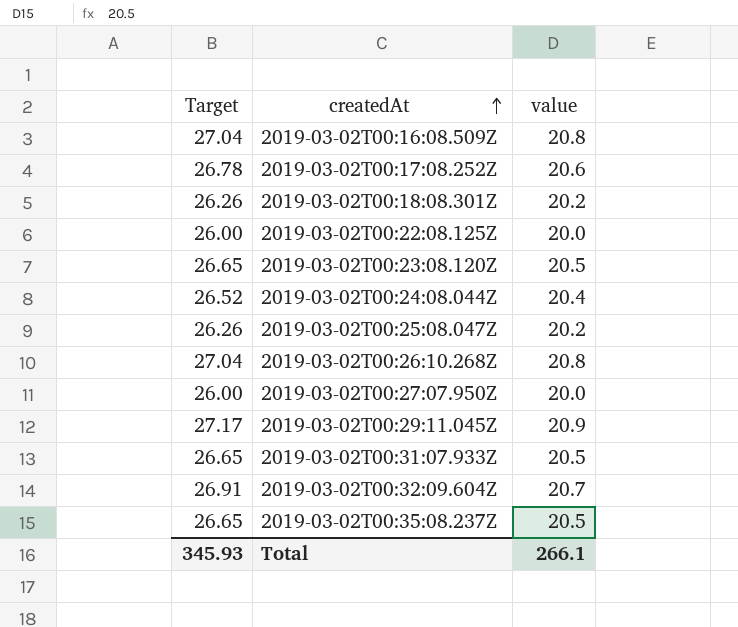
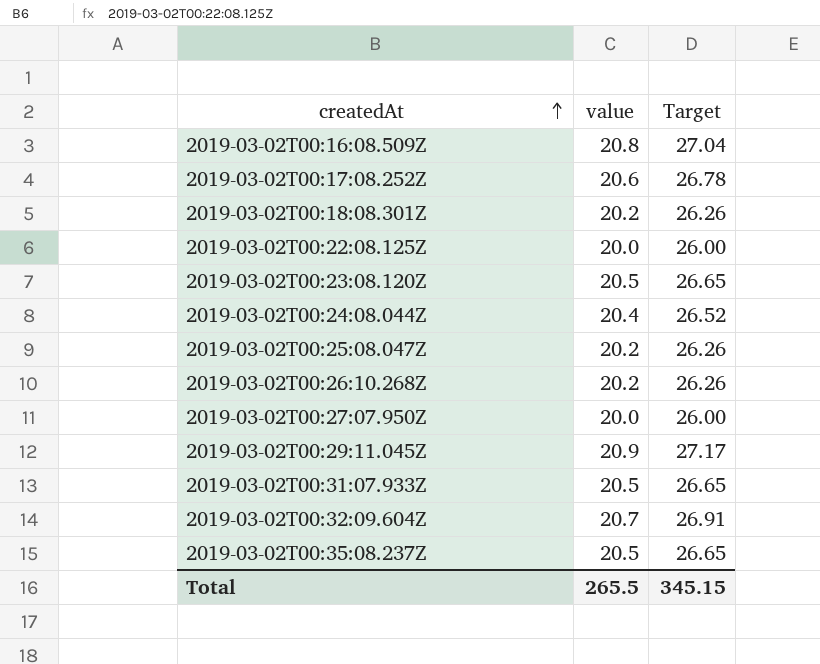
column Target | position: 1 -> 3
2019-03-02T00:26:10.268Z | value: 20.8 -> 20.2
2019-03-02T00:26:10.268Z | Target: 27.04 -> 26.26
Total | value: 266.1 -> 265.5
Total | Target: 345.93 -> 345.15

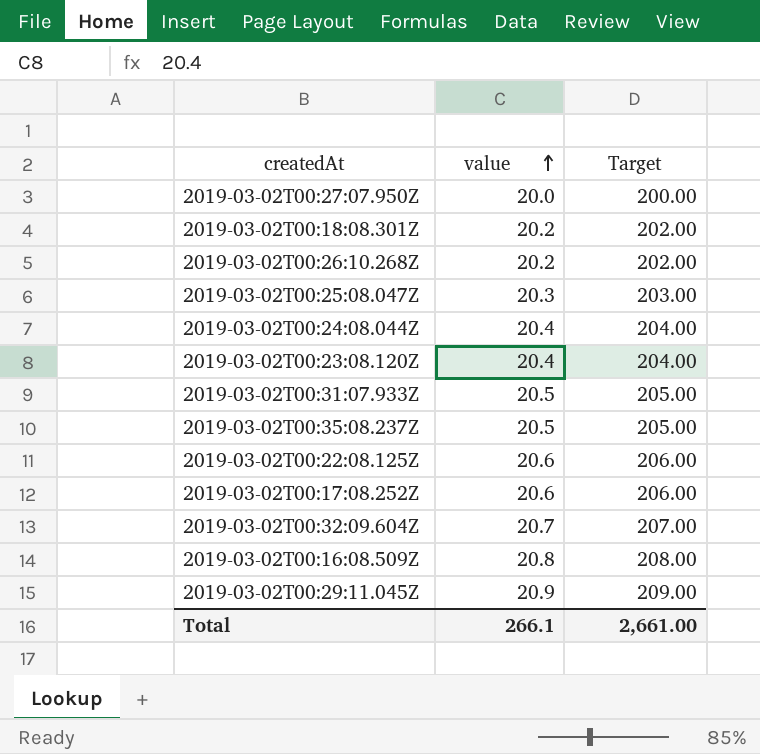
row order: createdAt ascending -> value ascending
column Target | formula: [value] * 1.3 -> [value] * 10
2019-03-02T00:25:08.047Z | value: 20.2 -> 20.3
2019-03-02T00:23:08.120Z | value: 20.5 -> 20.4
2019-03-02T00:22:08.125Z | value: 20.0 -> 20.6
Total | value: 265.5 -> 266.1
Total | Target: 345.15 -> 2,661.00

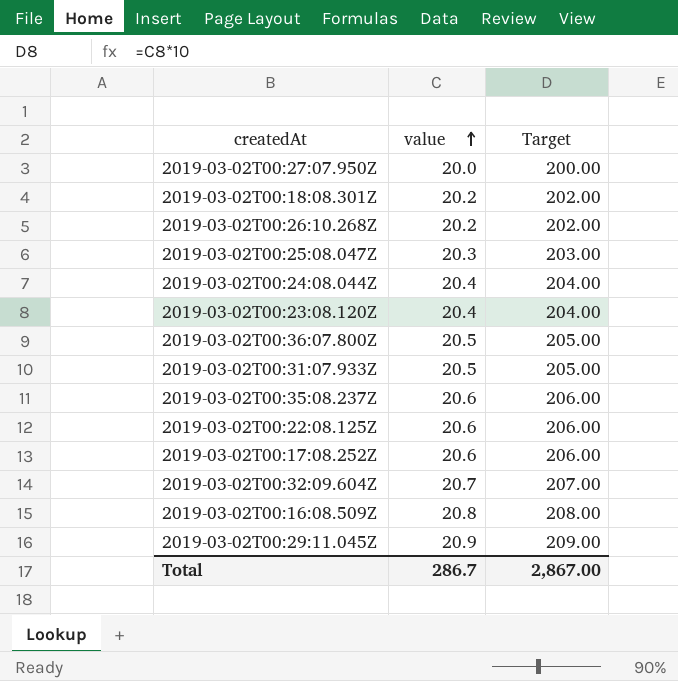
row 2019-03-02T00:36:07.800Z: none -> 20.5 | 205.00
2019-03-02T00:35:08.237Z | value: 20.5 -> 20.6
2019-03-02T00:35:08.237Z | Target: 205.00 -> 206.00
Total | value: 266.1 -> 286.7
Total | Target: 2,661.00 -> 2,867.00

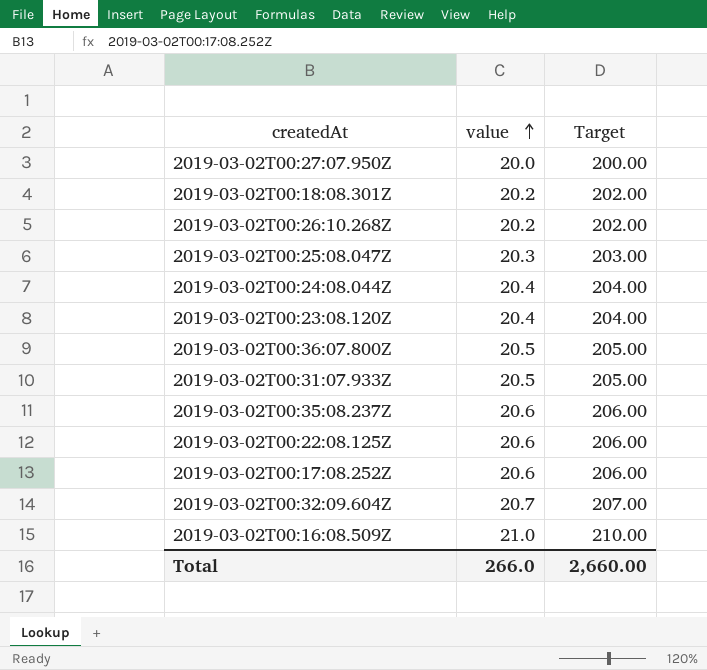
row 2019-03-02T00:29:11.045Z: 20.9 | 209.00 -> none
2019-03-02T00:16:08.509Z | value: 20.8 -> 21.0
2019-03-02T00:16:08.509Z | Target: 208.00 -> 210.00
Total | value: 286.7 -> 266.0
Total | Target: 2,867.00 -> 2,660.00

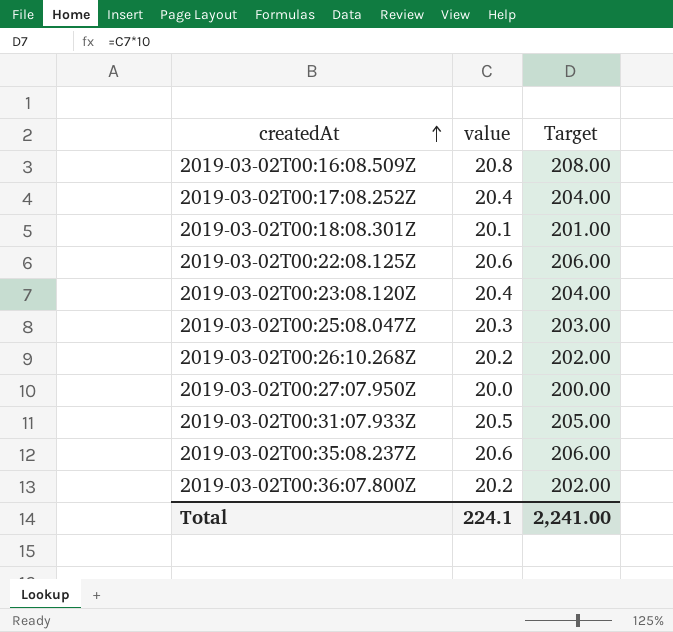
row order: value ascending -> createdAt ascending
row 2019-03-02T00:24:08.044Z: 20.4 | 204.00 -> none
row 2019-03-02T00:32:09.604Z: 20.7 | 207.00 -> none
2019-03-02T00:16:08.509Z | value: 21.0 -> 20.8
2019-03-02T00:16:08.509Z | Target: 210.00 -> 208.00
2019-03-02T00:17:08.252Z | value: 20.6 -> 20.4
2019-03-02T00:17:08.252Z | Target: 206.00 -> 204.00
2019-03-02T00:18:08.301Z | value: 20.2 -> 20.1
2019-03-02T00:18:08.301Z | Target: 202.00 -> 201.00
2019-03-02T00:36:07.800Z | value: 20.5 -> 20.2
2019-03-02T00:36:07.800Z | Target: 205.00 -> 202.00
Total | value: 266.0 -> 224.1
Total | Target: 2,660.00 -> 2,241.00

